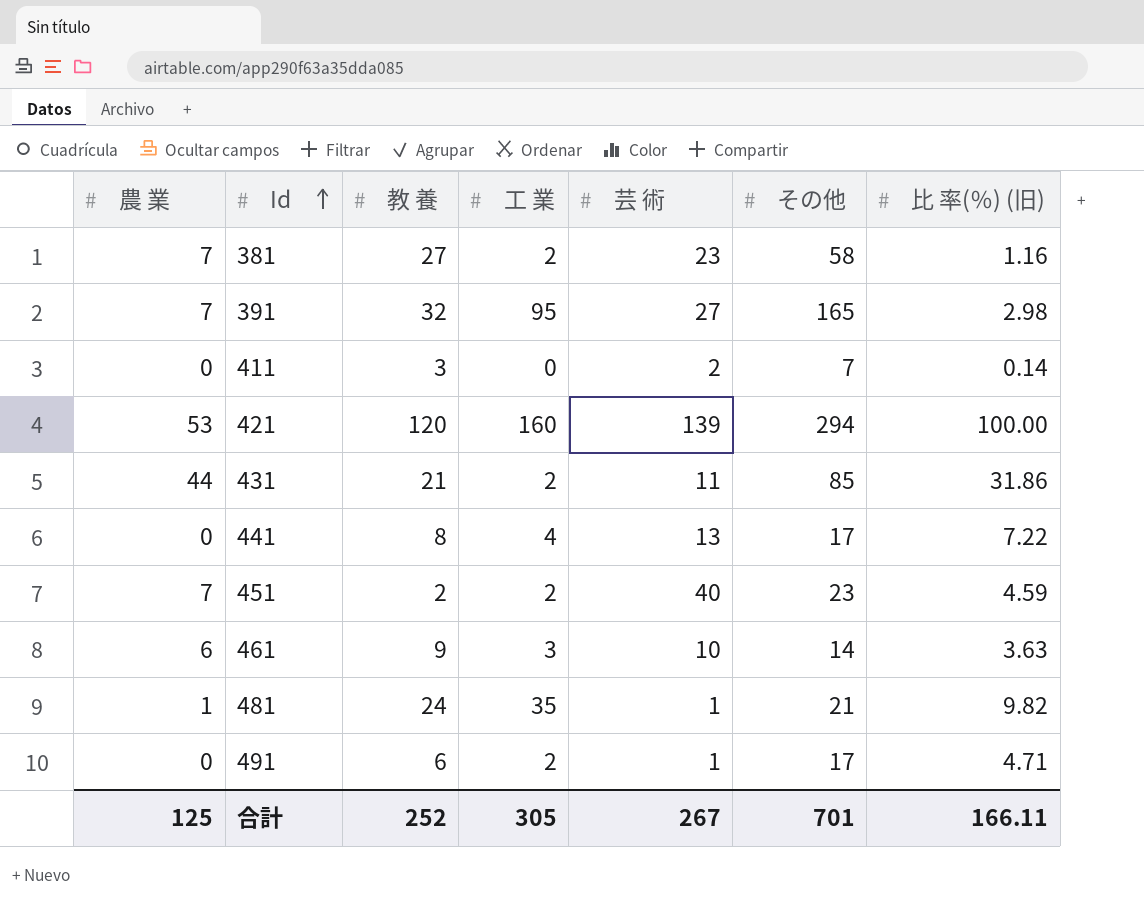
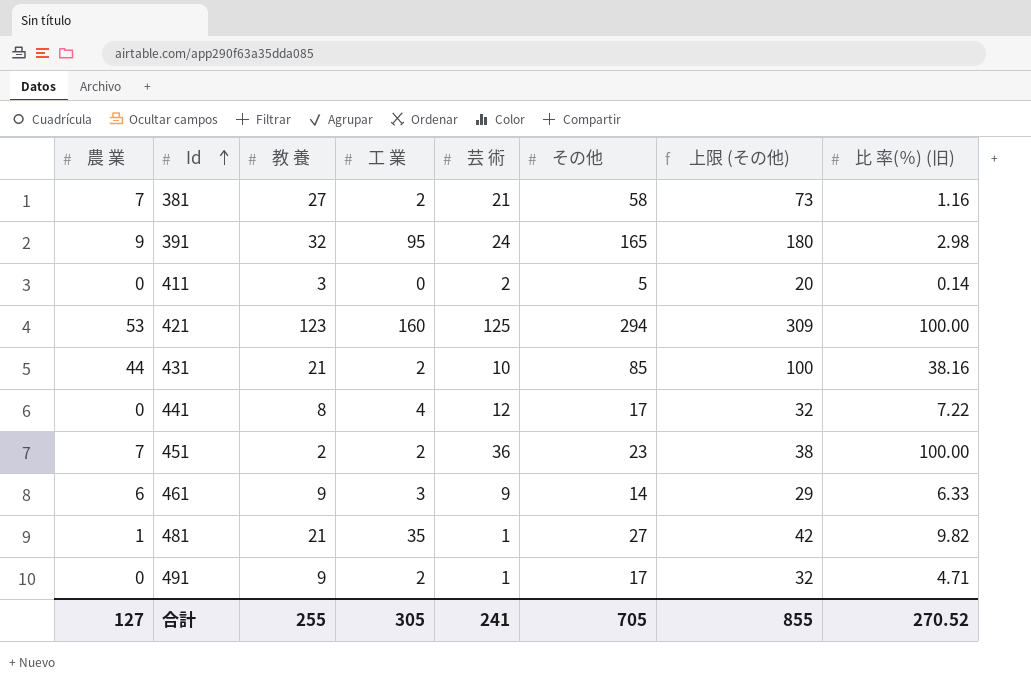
column 上限 (その他) | formula: none -> [その他] + 15
381 | 芸 術: 23 -> 21
391 | 農 業: 7 -> 9
391 | 芸 術: 27 -> 24
411 | その他: 7 -> 5
421 | 教 養: 120 -> 123
421 | 芸 術: 139 -> 125
431 | 芸 術: 11 -> 10
431 | 比 率(％) (旧): 31.86 -> 38.16
441 | 芸 術: 13 -> 12
451 | 芸 術: 40 -> 36
451 | 比 率(％) (旧): 4.59 -> 100.00
461 | 芸 術: 10 -> 9
461 | 比 率(％) (旧): 3.63 -> 6.33
481 | 教 養: 24 -> 21
481 | その他: 21 -> 27
491 | 教 養: 6 -> 9
合計 | 農 業: 125 -> 127
合計 | 教 養: 252 -> 255
合計 | 芸 術: 267 -> 241
合計 | その他: 701 -> 705
合計 | 比 率(％) (旧): 166.11 -> 270.52

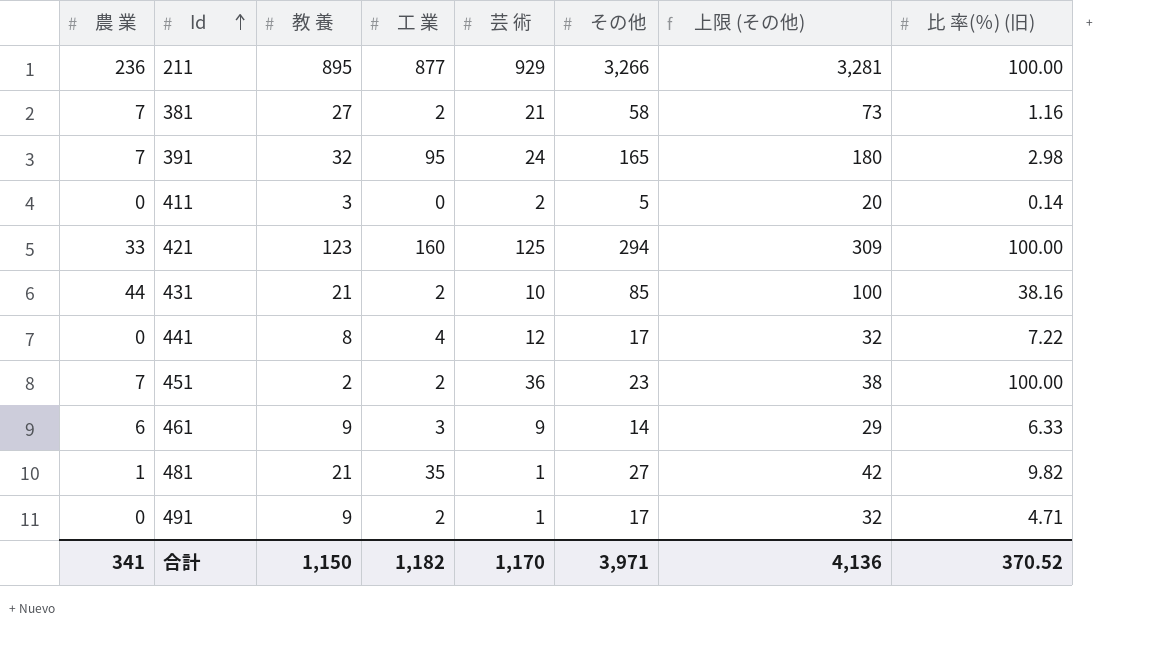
row 211: none -> 236 | 895 | 877 | 929 | 3,266 | 3,281 | 100.00
391 | 農 業: 9 -> 7
421 | 農 業: 53 -> 33
合計 | 農 業: 127 -> 341
合計 | 教 養: 255 -> 1,150
合計 | 工 業: 305 -> 1,182
合計 | 芸 術: 241 -> 1,170
合計 | その他: 705 -> 3,971
合計 | 上限 (その他): 855 -> 4,136
合計 | 比 率(％) (旧): 270.52 -> 370.52

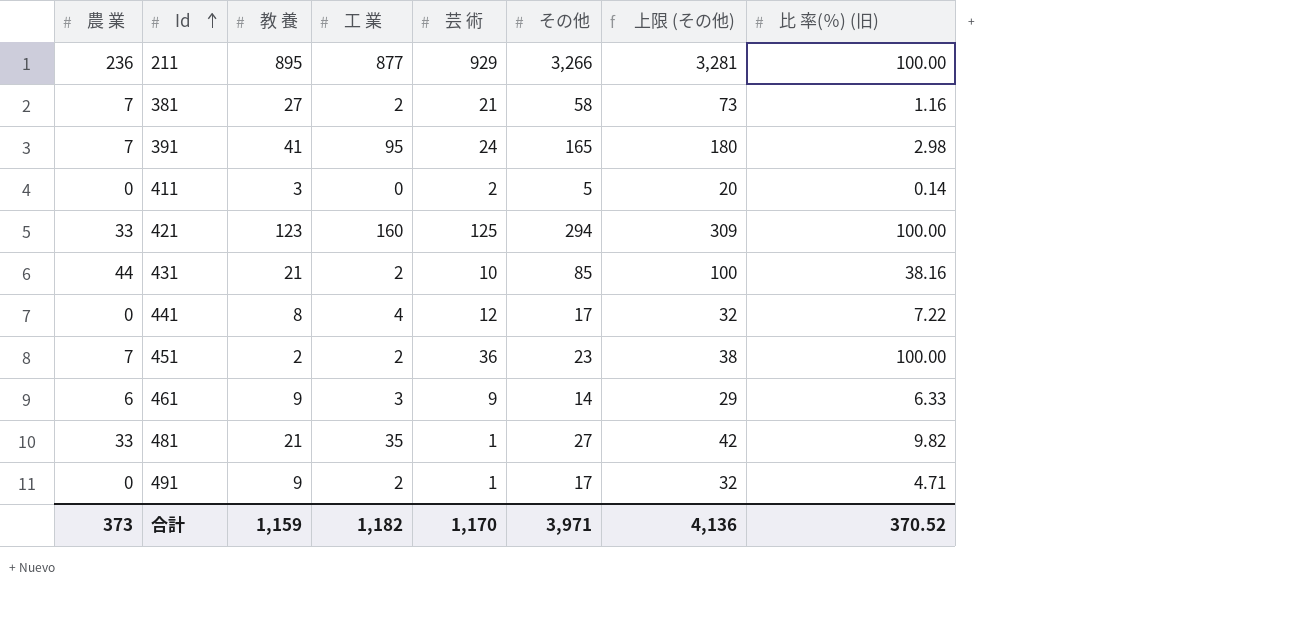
391 | 教 養: 32 -> 41
481 | 農 業: 1 -> 33
合計 | 農 業: 341 -> 373
合計 | 教 養: 1,150 -> 1,159

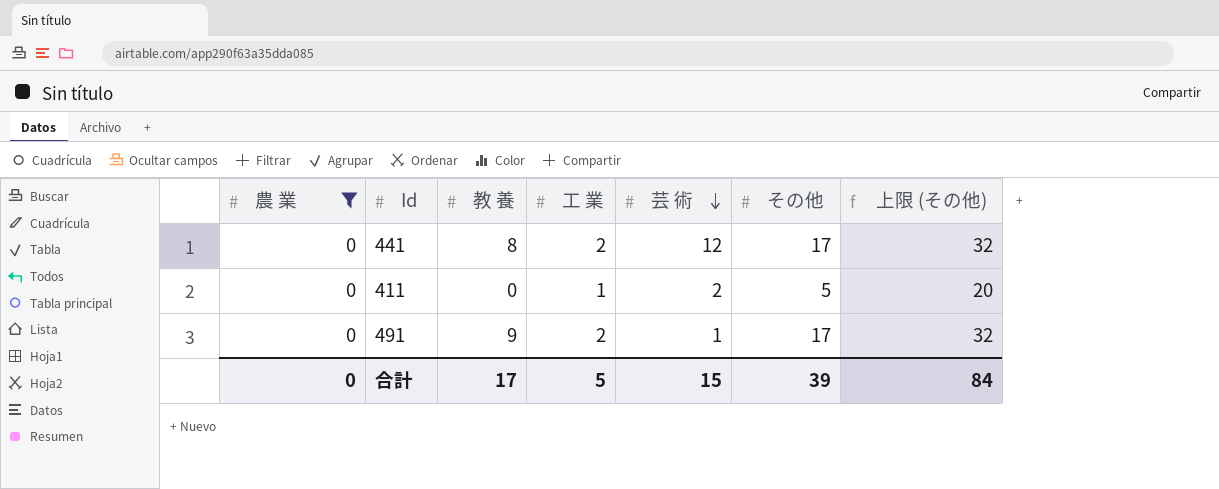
filter: none -> 農 業 = 0
row order: Id ascending -> 芸 術 descending
column 比 率(％) (旧) | position: 8 -> none
441 | 工 業: 4 -> 2
411 | 教 養: 3 -> 0
411 | 工 業: 0 -> 1
合計 | 農 業: 373 -> 0
合計 | 教 養: 1,159 -> 17
合計 | 工 業: 1,182 -> 5
合計 | 芸 術: 1,170 -> 15
合計 | その他: 3,971 -> 39
合計 | 上限 (その他): 4,136 -> 84

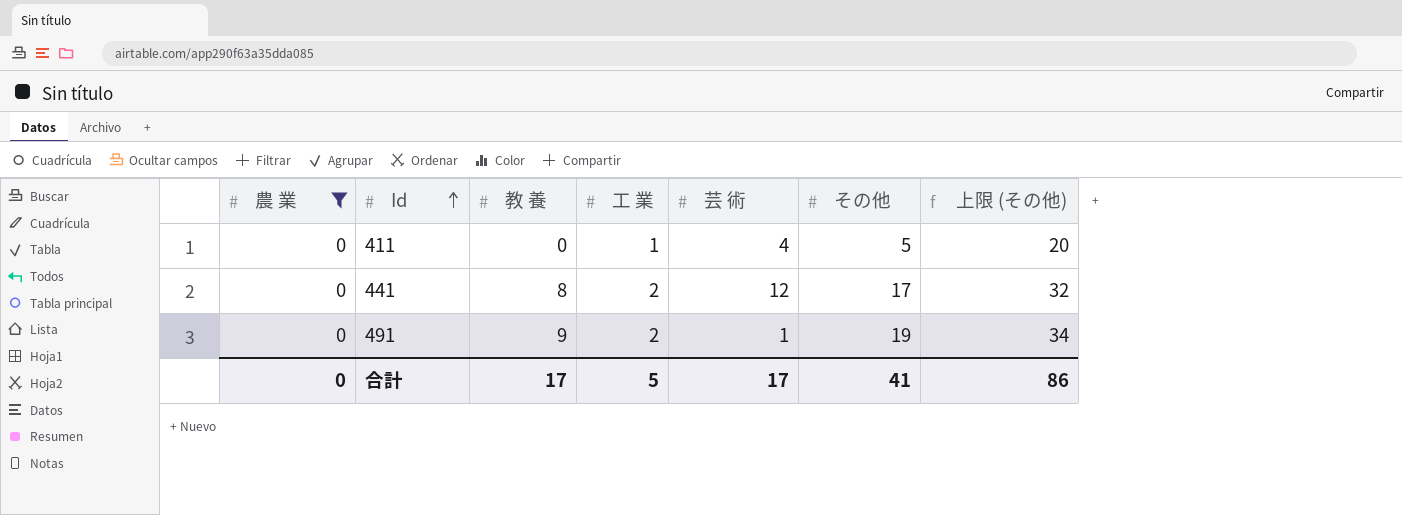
row order: 芸 術 descending -> Id ascending
411 | 芸 術: 2 -> 4
491 | その他: 17 -> 19
491 | 上限 (その他): 32 -> 34
合計 | 芸 術: 15 -> 17
合計 | その他: 39 -> 41
合計 | 上限 (その他): 84 -> 86

